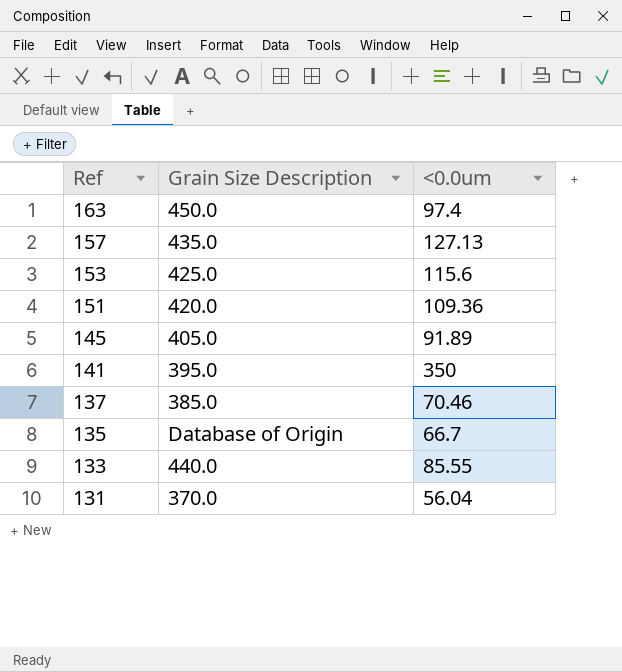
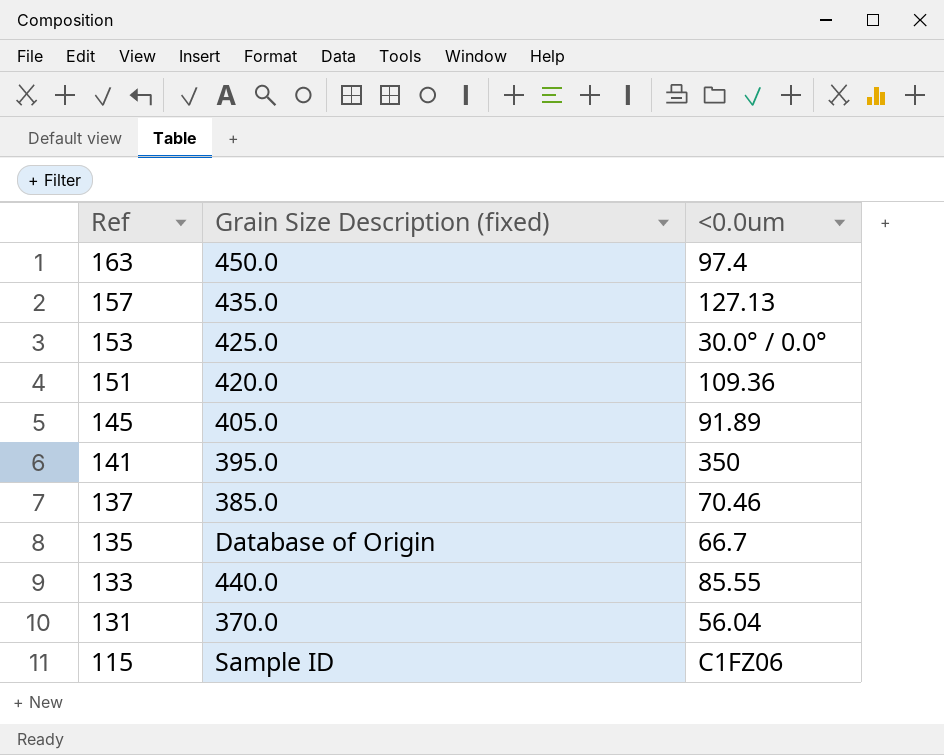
column name: Grain Size Description -> Grain Size Description (fixed)
153 | <0.0um: 115.6 -> 30.0° / 0.0°
row 115: none -> Sample ID | C1FZ06

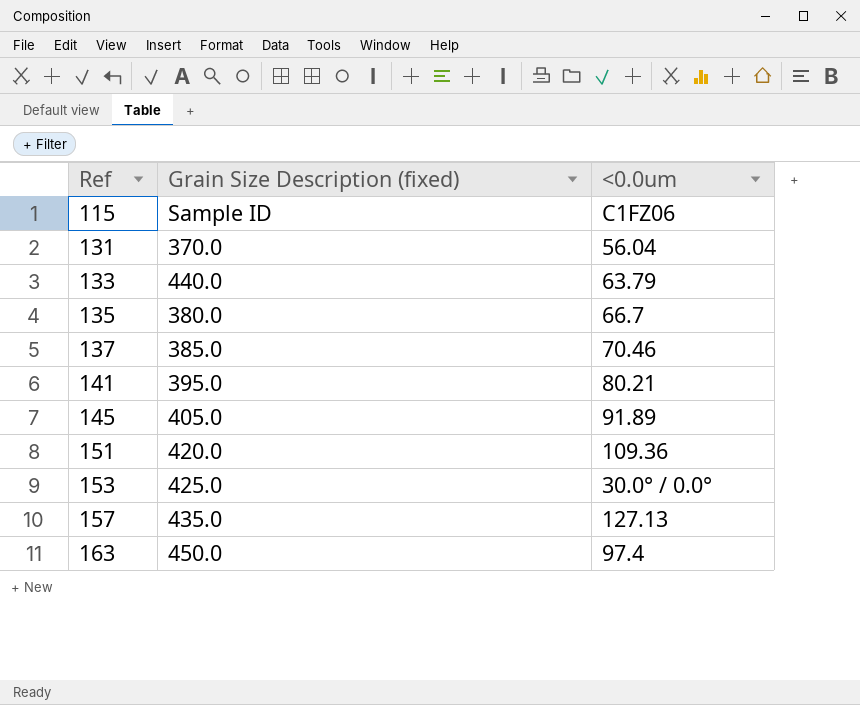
row order: Ref descending -> Ref ascending
133 | <0.0um: 85.55 -> 63.79
135 | Grain Size Description (fixed): Database of Origin -> 380.0
141 | <0.0um: 350 -> 80.21

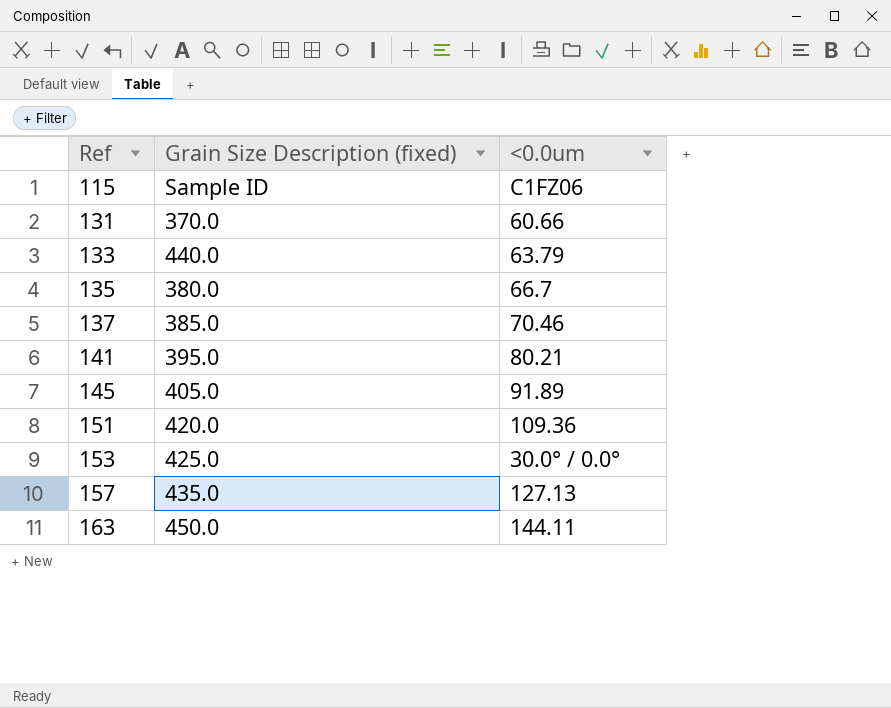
131 | <0.0um: 56.04 -> 60.66
163 | <0.0um: 97.4 -> 144.11

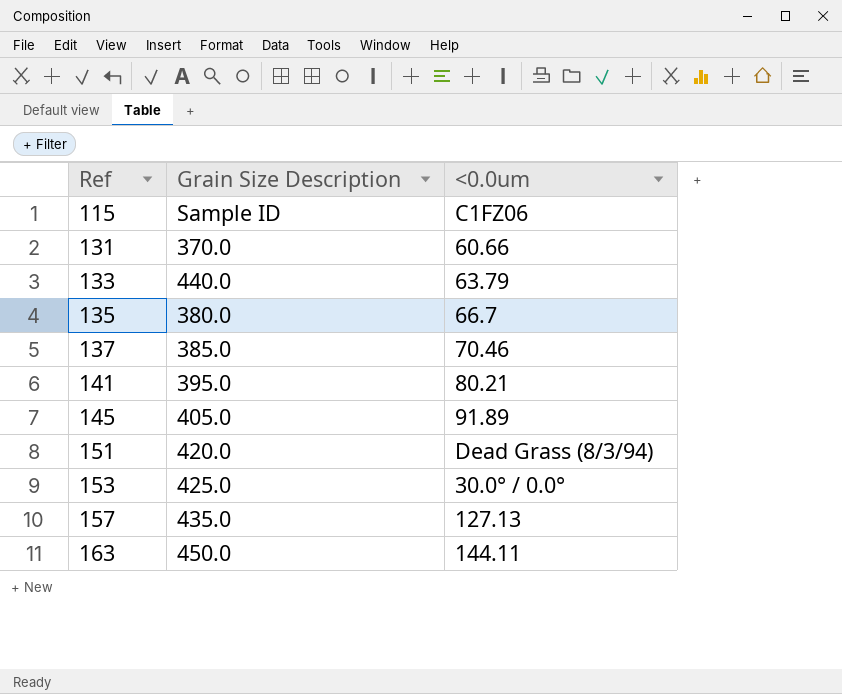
column name: Grain Size Description (fixed) -> Grain Size Description
151 | <0.0um: 109.36 -> Dead Grass (8/3/94)

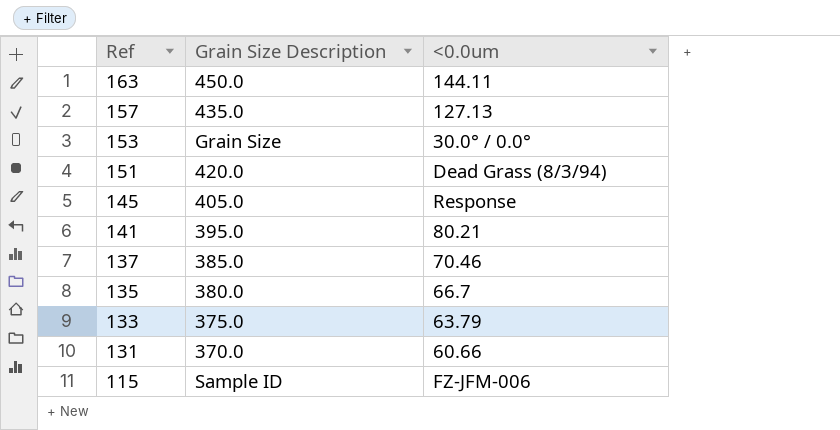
row order: Ref ascending -> Ref descending
153 | Grain Size Description: 425.0 -> Grain Size
145 | <0.0um: 91.89 -> Response
133 | Grain Size Description: 440.0 -> 375.0
115 | <0.0um: C1FZ06 -> FZ-JFM-006

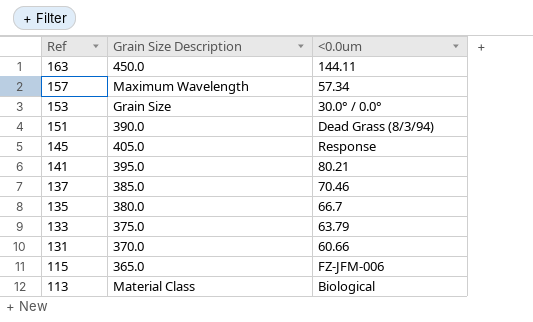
157 | Grain Size Description: 435.0 -> Maximum Wavelength
157 | <0.0um: 127.13 -> 57.34
151 | Grain Size Description: 420.0 -> 390.0
115 | Grain Size Description: Sample ID -> 365.0
row 113: none -> Material Class | Biological

